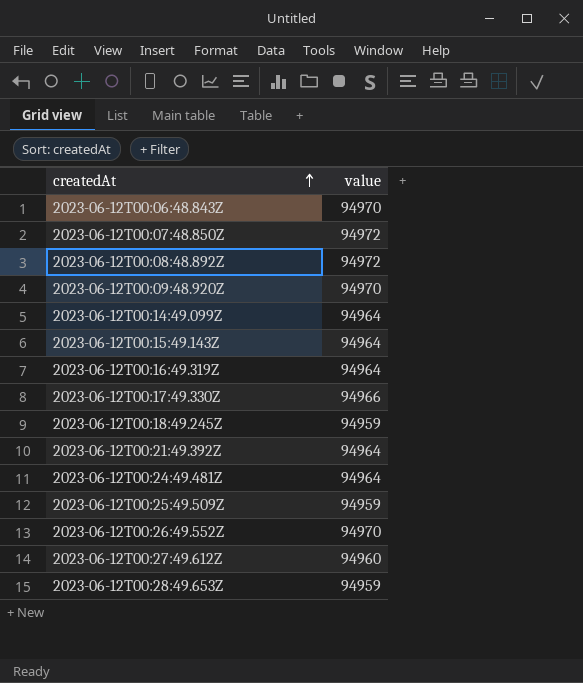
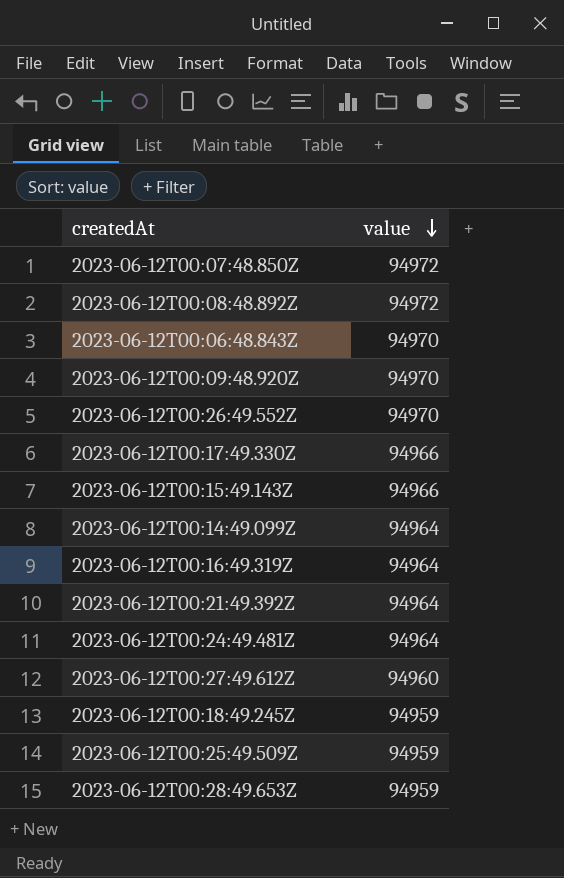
row order: createdAt ascending -> value descending
2023-06-12T00:15:49.143Z | value: 94964 -> 94966

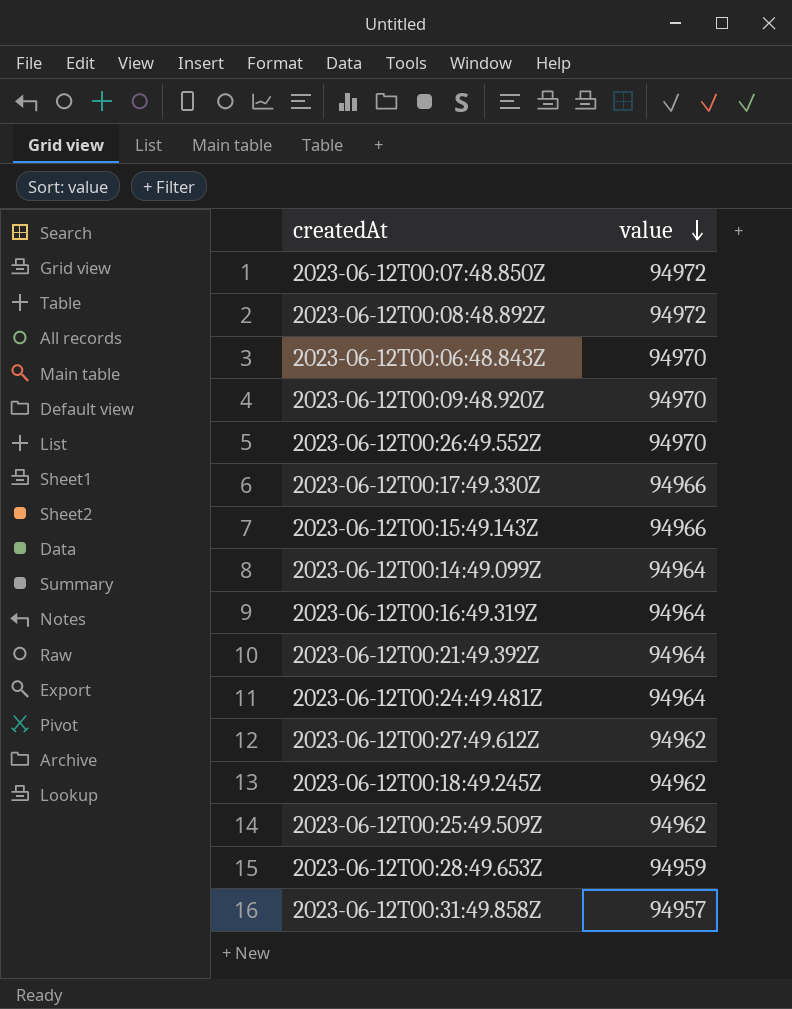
2023-06-12T00:27:49.612Z | value: 94960 -> 94962
2023-06-12T00:18:49.245Z | value: 94959 -> 94962
2023-06-12T00:25:49.509Z | value: 94959 -> 94962
row 2023-06-12T00:31:49.858Z: none -> 94957

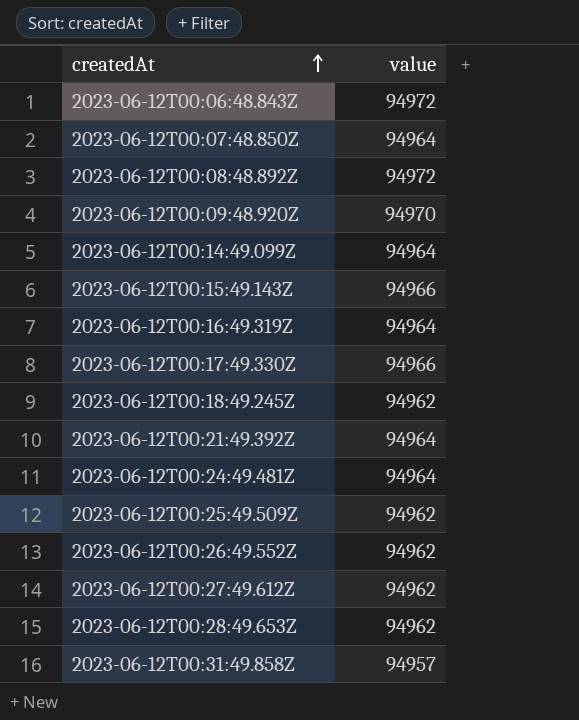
row order: value descending -> createdAt ascending
2023-06-12T00:06:48.843Z | value: 94970 -> 94972
2023-06-12T00:07:48.850Z | value: 94972 -> 94964
2023-06-12T00:26:49.552Z | value: 94970 -> 94962
2023-06-12T00:28:49.653Z | value: 94959 -> 94962

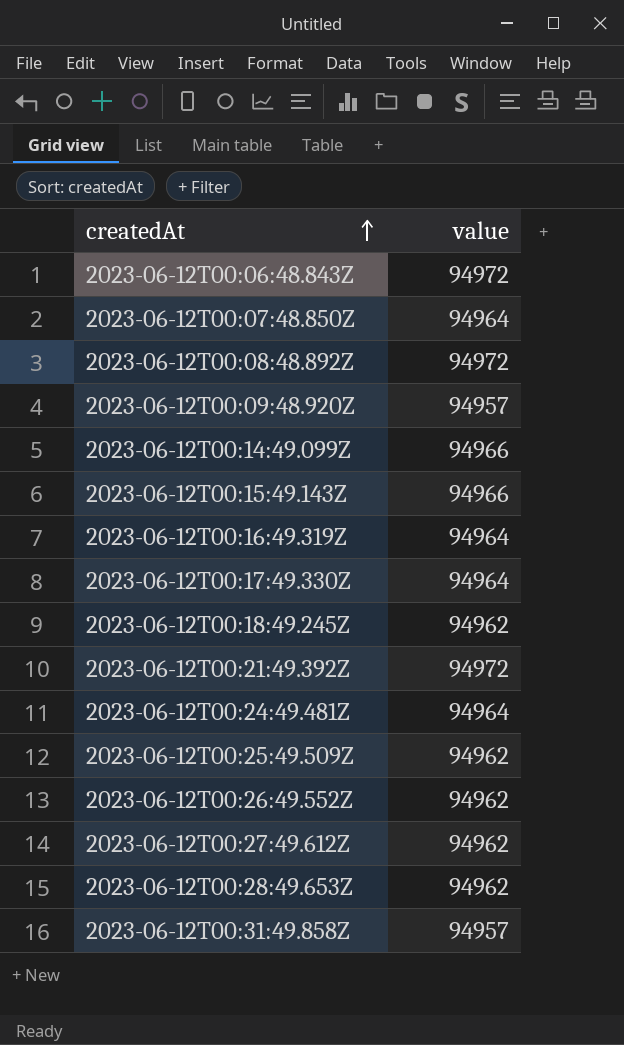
2023-06-12T00:09:48.920Z | value: 94970 -> 94957
2023-06-12T00:14:49.099Z | value: 94964 -> 94966
2023-06-12T00:17:49.330Z | value: 94966 -> 94964
2023-06-12T00:21:49.392Z | value: 94964 -> 94972

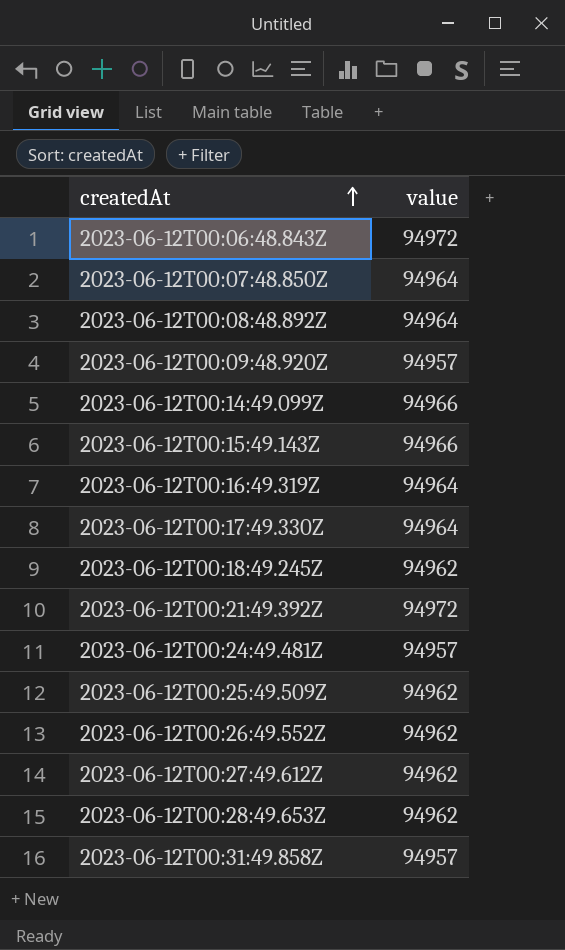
2023-06-12T00:08:48.892Z | value: 94972 -> 94964
2023-06-12T00:24:49.481Z | value: 94964 -> 94957

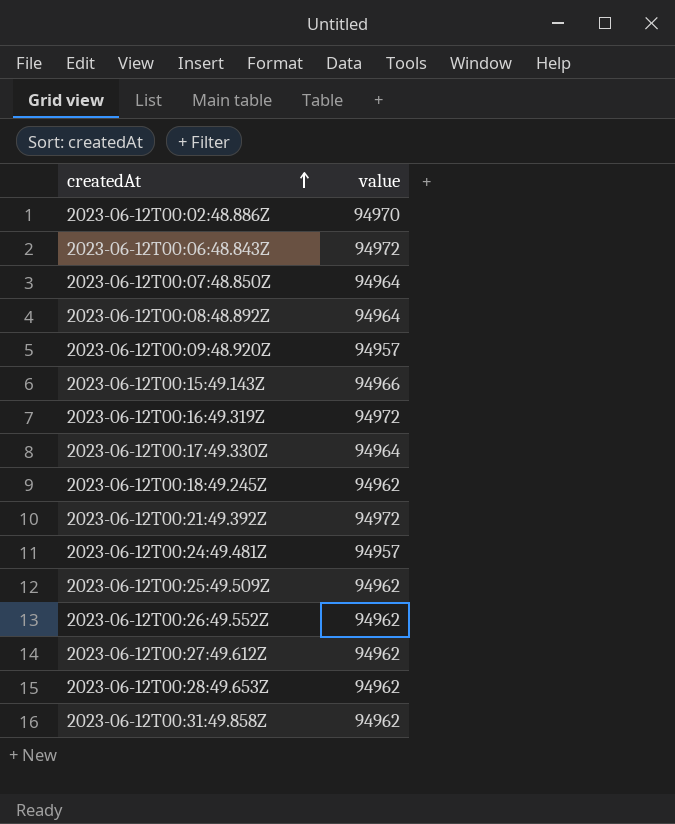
row 2023-06-12T00:14:49.099Z: 94966 -> none
row 2023-06-12T00:02:48.886Z: none -> 94970
2023-06-12T00:16:49.319Z | value: 94964 -> 94972
2023-06-12T00:31:49.858Z | value: 94957 -> 94962

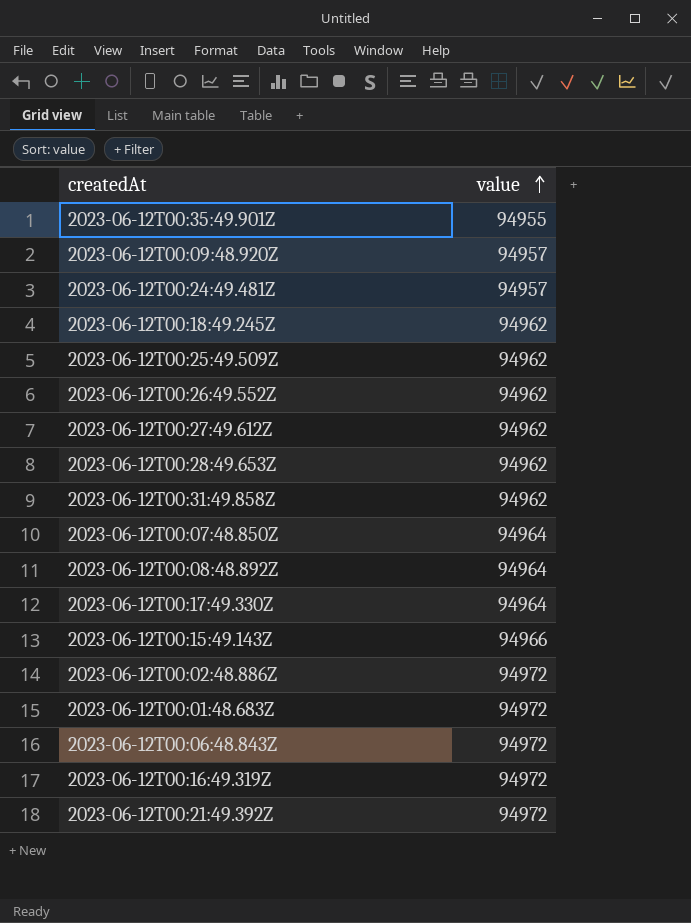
row order: createdAt ascending -> value ascending
row 2023-06-12T00:35:49.901Z: none -> 94955
2023-06-12T00:02:48.886Z | value: 94970 -> 94972
row 2023-06-12T00:01:48.683Z: none -> 94972

